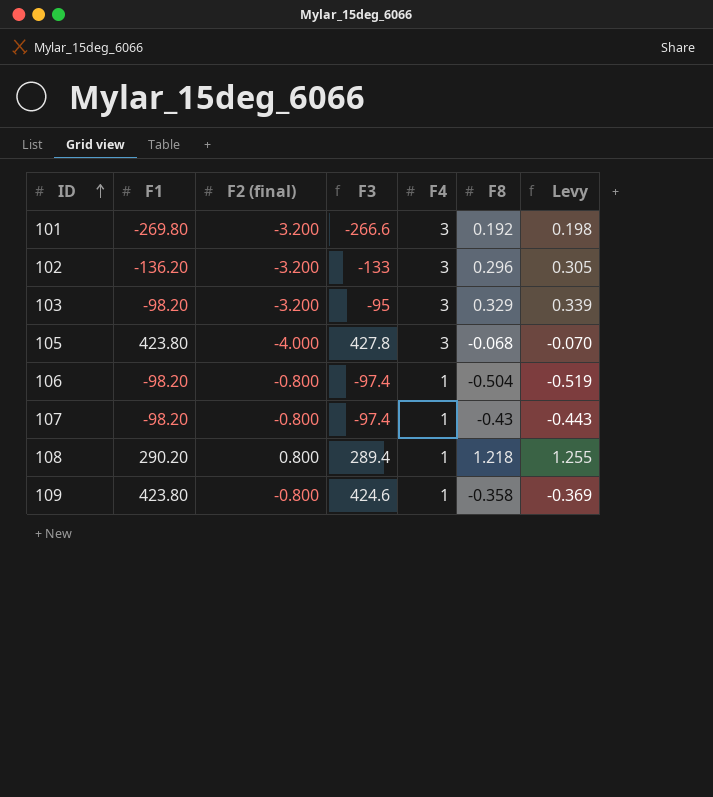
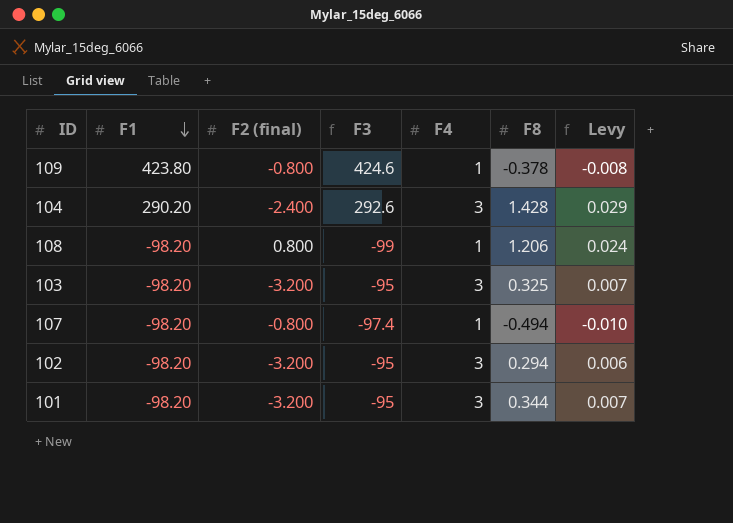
row order: ID ascending -> F1 descending
column Levy | formula: [F8] * 1.03 -> [F8] * 0.02
row 105: 423.80 | -4.000 | 427.8 | 3 | -0.068 | -0.070 -> none
row 106: -98.20 | -0.800 | -97.4 | 1 | -0.504 | -0.519 -> none
109 | F8: -0.358 -> -0.378
row 104: none -> 290.20 | -2.400 | 292.6 | 3 | 1.428 | 0.029
108 | F1: 290.20 -> -98.20
108 | F3: 289.4 -> -99
108 | F8: 1.218 -> 1.206
103 | F8: 0.329 -> 0.325
107 | F8: -0.43 -> -0.494
102 | F1: -136.20 -> -98.20
102 | F3: -133 -> -95
102 | F8: 0.296 -> 0.294
101 | F1: -269.80 -> -98.20
101 | F3: -266.6 -> -95
101 | F8: 0.192 -> 0.344

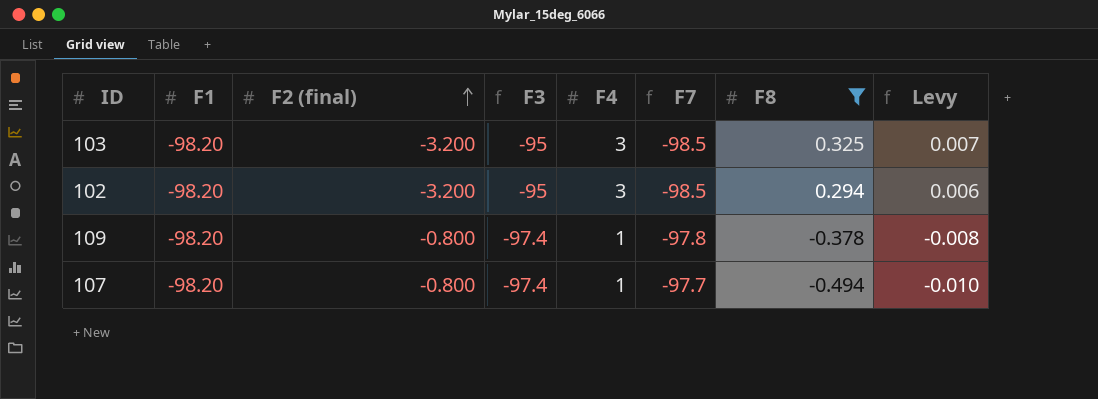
filter: none -> F8 <= 0.325
row order: F1 descending -> F2 (final) ascending
column F7 | formula: none -> [F1] - [F8]
109 | F1: 423.80 -> -98.20
109 | F3: 424.6 -> -97.4

